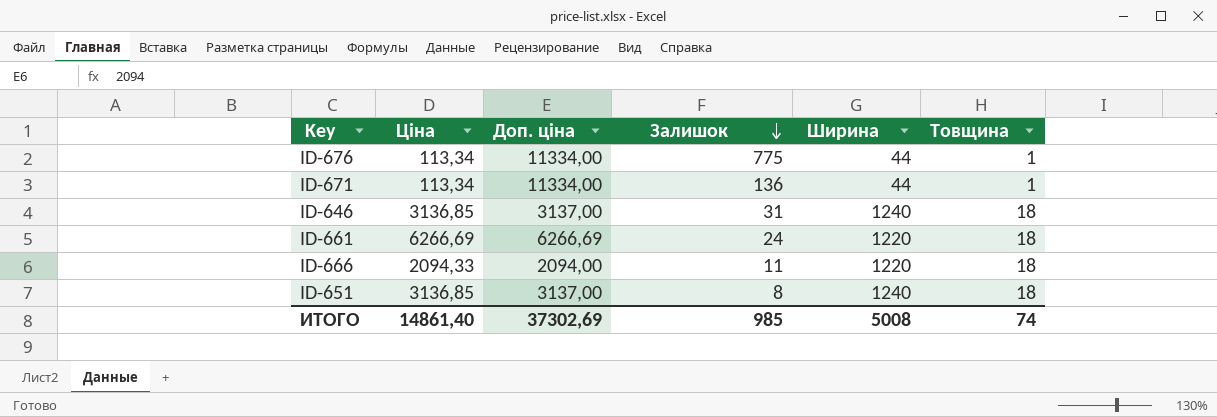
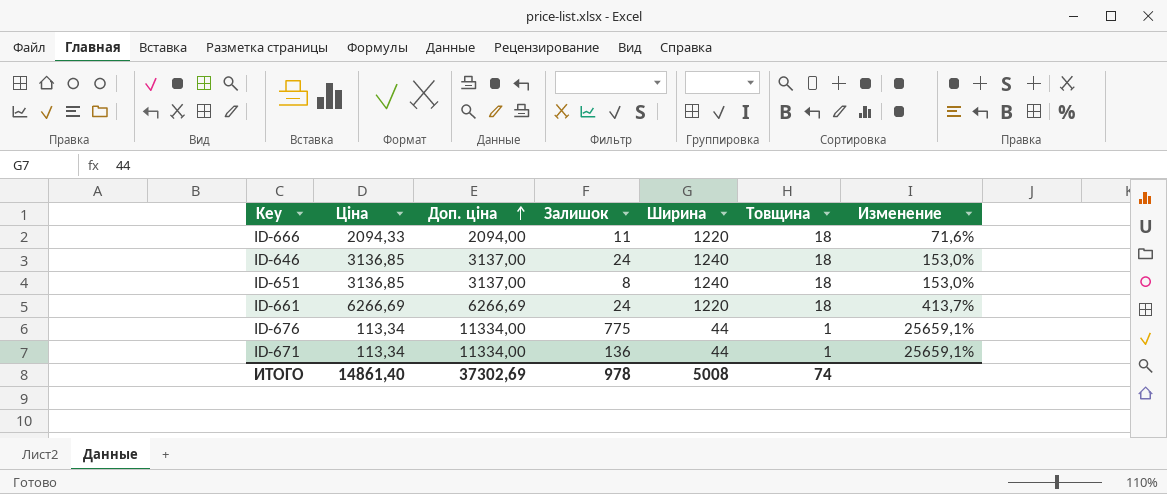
row order: Залишок descending -> Доп. ціна ascending
column Изменение | formula: none -> ([Доп. ціна] - [Ширина]) / [Ширина]
ID-646 | Залишок: 31 -> 24
ИТОГО | Залишок: 985 -> 978

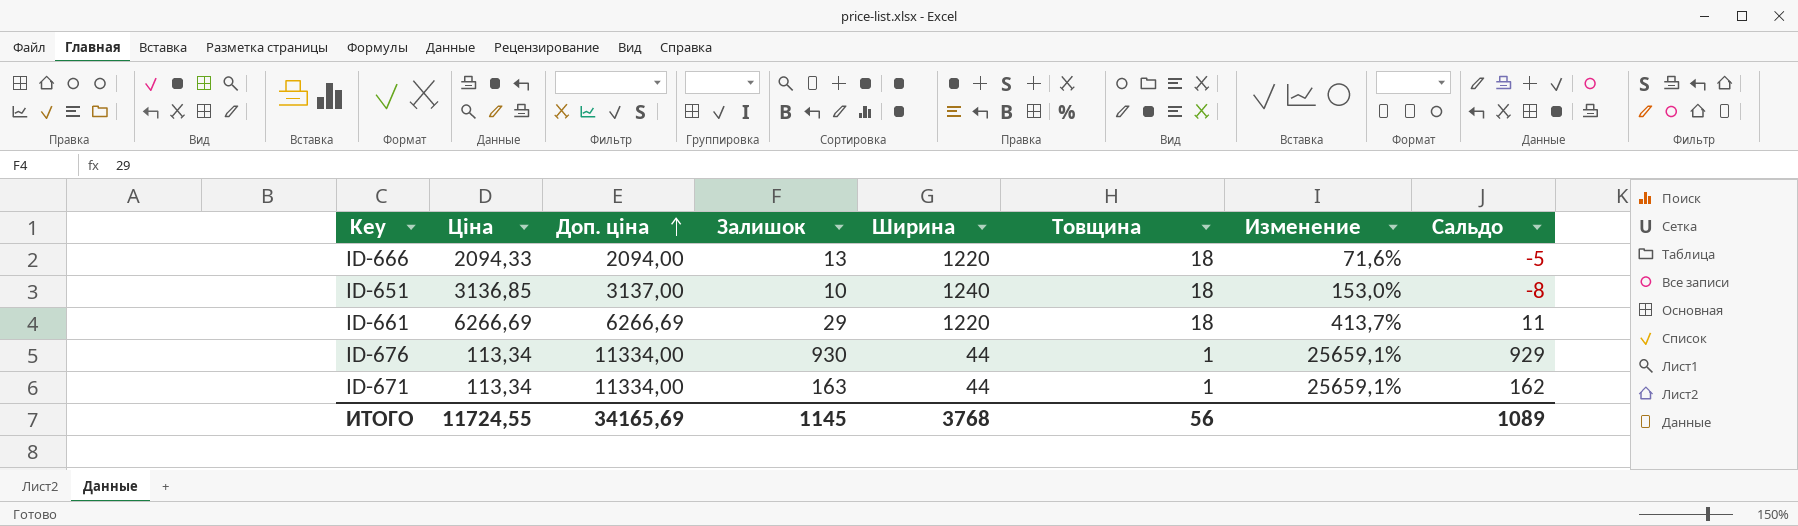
column Сальдо | formula: none -> [Залишок] - [Товщина]
row ID-646: 3136,85 | 3137,00 | 24 | 1240 | 18 | 153,0% -> none
ID-666 | Залишок: 11 -> 13
ID-651 | Залишок: 8 -> 10
ID-661 | Залишок: 24 -> 29
ID-676 | Залишок: 775 -> 930
ID-671 | Залишок: 136 -> 163
ИТОГО | Ціна: 14861,40 -> 11724,55
ИТОГО | Доп. ціна: 37302,69 -> 34165,69
ИТОГО | Залишок: 978 -> 1145
ИТОГО | Ширина: 5008 -> 3768
ИТОГО | Товщина: 74 -> 56

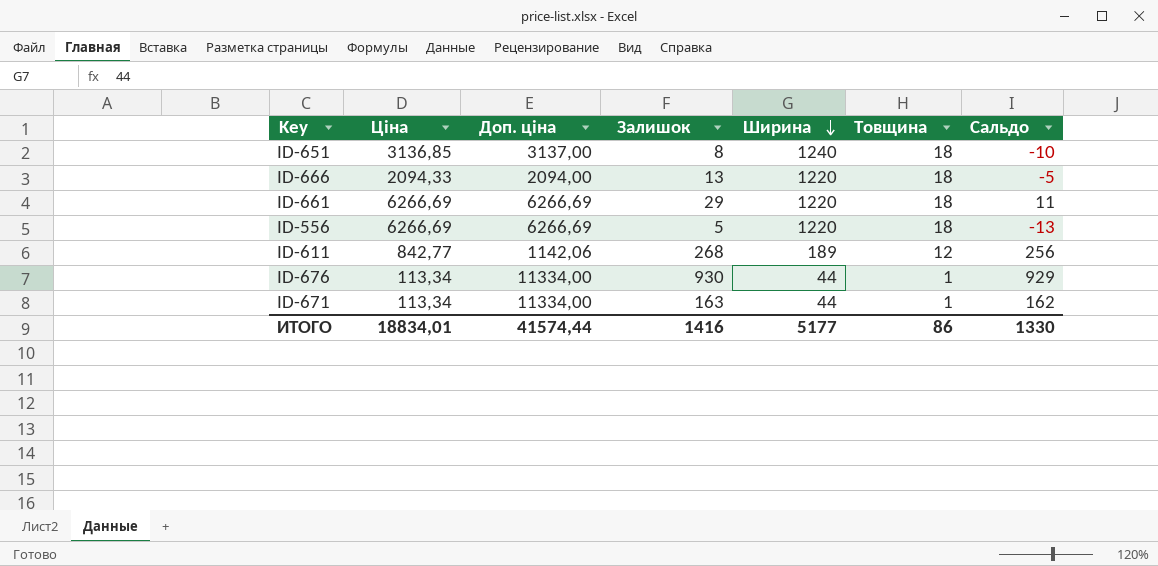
row order: Доп. ціна ascending -> Ширина descending
column Изменение | formula: ([Доп. ціна] - [Ширина]) / [Ширина] -> none
ID-651 | Залишок: 10 -> 8
ID-651 | Сальдо: -8 -> -10
row ID-556: none -> 6266,69 | 6266,69 | 5 | 1220 | 18 | -13
row ID-611: none -> 842,77 | 1142,06 | 268 | 189 | 12 | 256
ИТОГО | Ціна: 11724,55 -> 18834,01
ИТОГО | Доп. ціна: 34165,69 -> 41574,44
ИТОГО | Залишок: 1145 -> 1416
ИТОГО | Ширина: 3768 -> 5177
ИТОГО | Товщина: 56 -> 86
ИТОГО | Сальдо: 1089 -> 1330

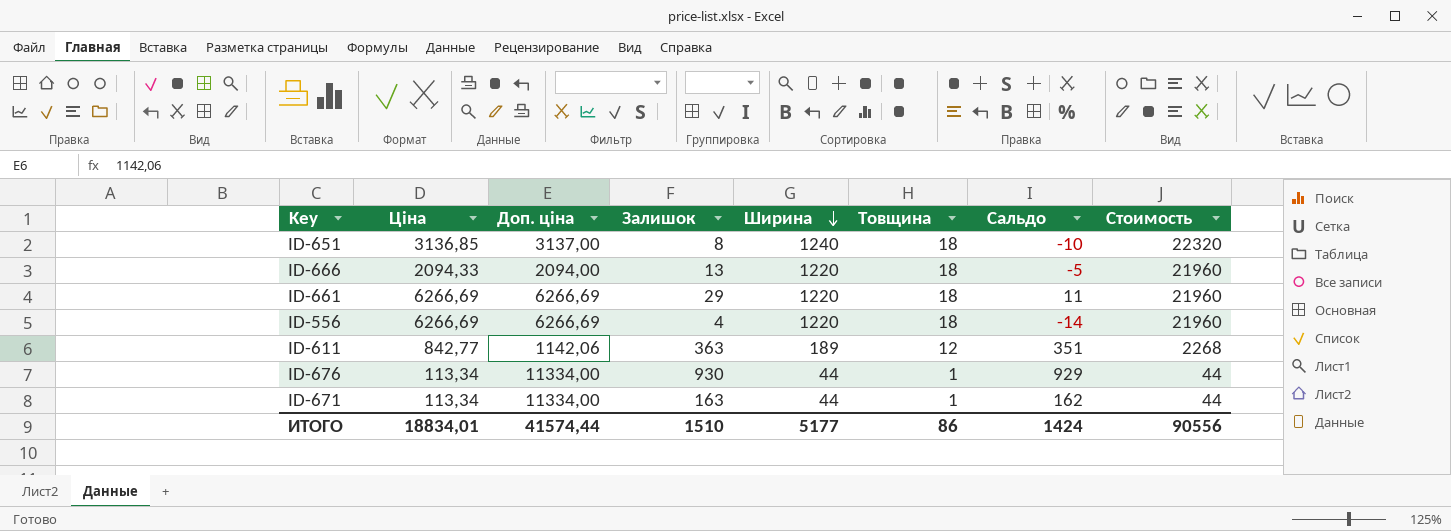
column Стоимость | formula: none -> [Ширина] * [Товщина]
ID-556 | Залишок: 5 -> 4
ID-556 | Сальдо: -13 -> -14
ID-611 | Залишок: 268 -> 363
ID-611 | Сальдо: 256 -> 351
ИТОГО | Залишок: 1416 -> 1510
ИТОГО | Сальдо: 1330 -> 1424

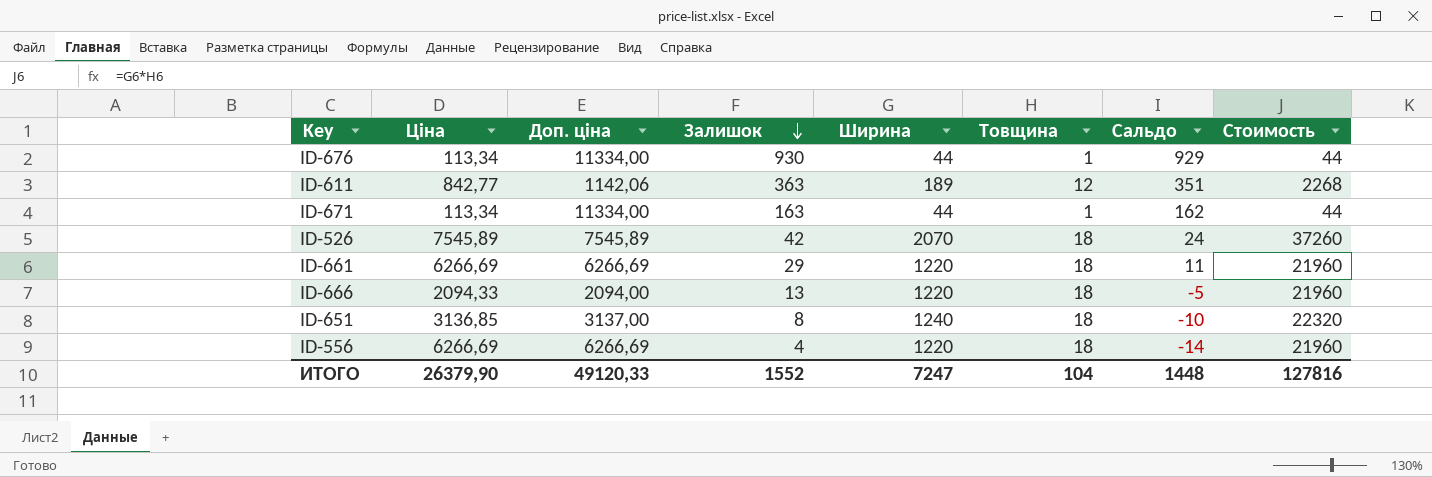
row order: Ширина descending -> Залишок descending
row ID-526: none -> 7545,89 | 7545,89 | 42 | 2070 | 18 | 24 | 37260
ИТОГО | Ціна: 18834,01 -> 26379,90
ИТОГО | Доп. ціна: 41574,44 -> 49120,33
ИТОГО | Залишок: 1510 -> 1552
ИТОГО | Ширина: 5177 -> 7247
ИТОГО | Товщина: 86 -> 104
ИТОГО | Сальдо: 1424 -> 1448
ИТОГО | Стоимость: 90556 -> 127816

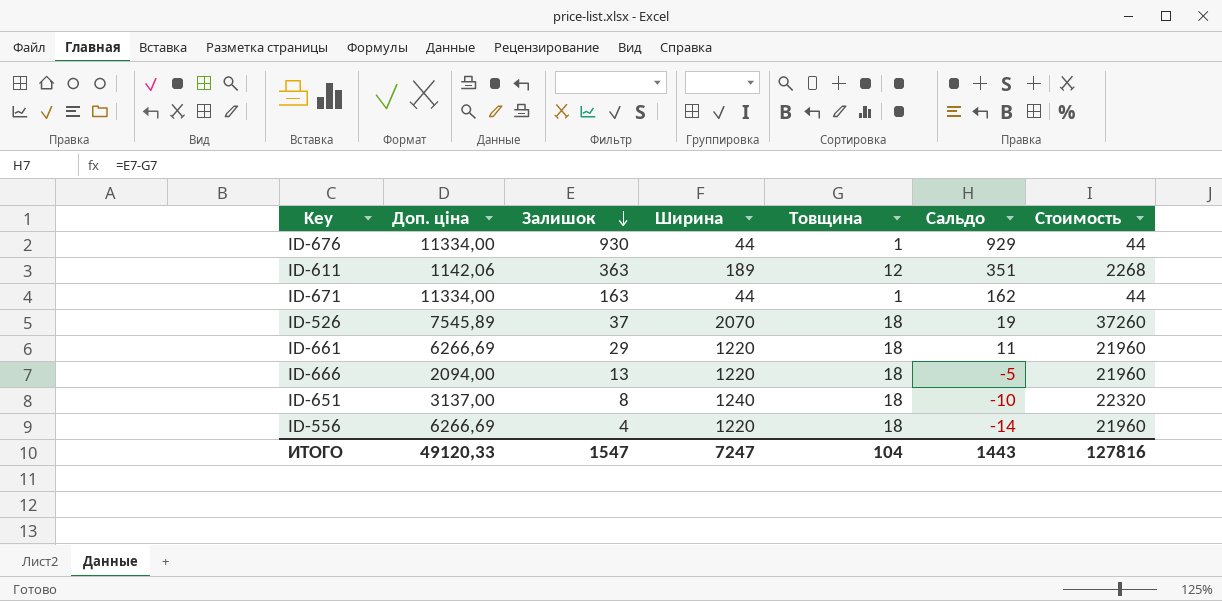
column Ціна | position: 2 -> none
ID-526 | Залишок: 42 -> 37
ID-526 | Сальдо: 24 -> 19
ИТОГО | Залишок: 1552 -> 1547
ИТОГО | Сальдо: 1448 -> 1443

